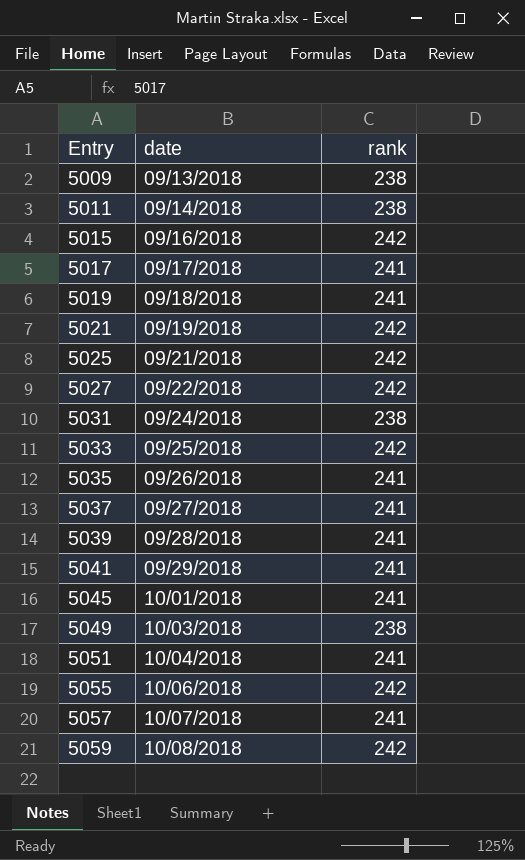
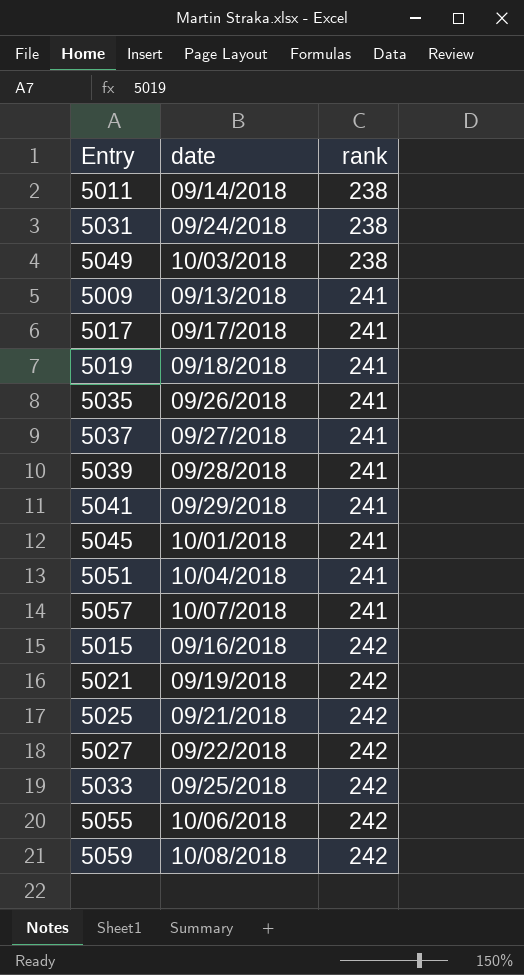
row order: Entry ascending -> rank ascending
5009 | rank: 238 -> 241

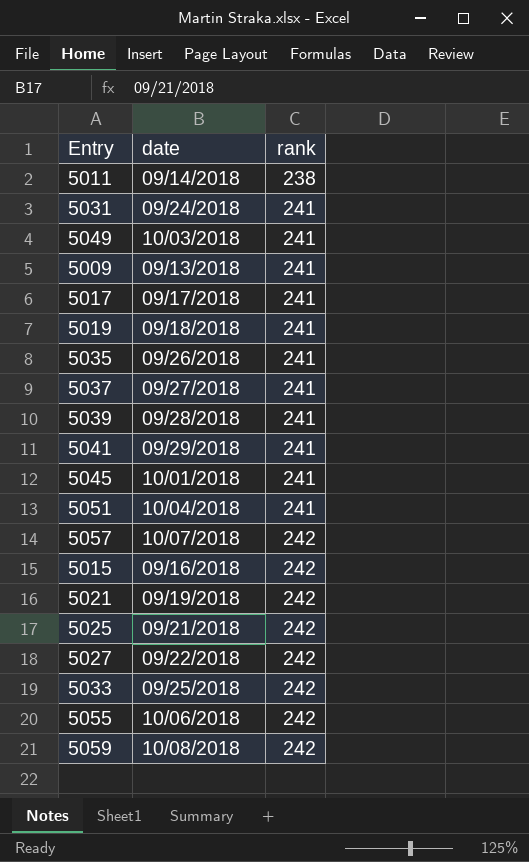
5031 | rank: 238 -> 241
5049 | rank: 238 -> 241
5057 | rank: 241 -> 242

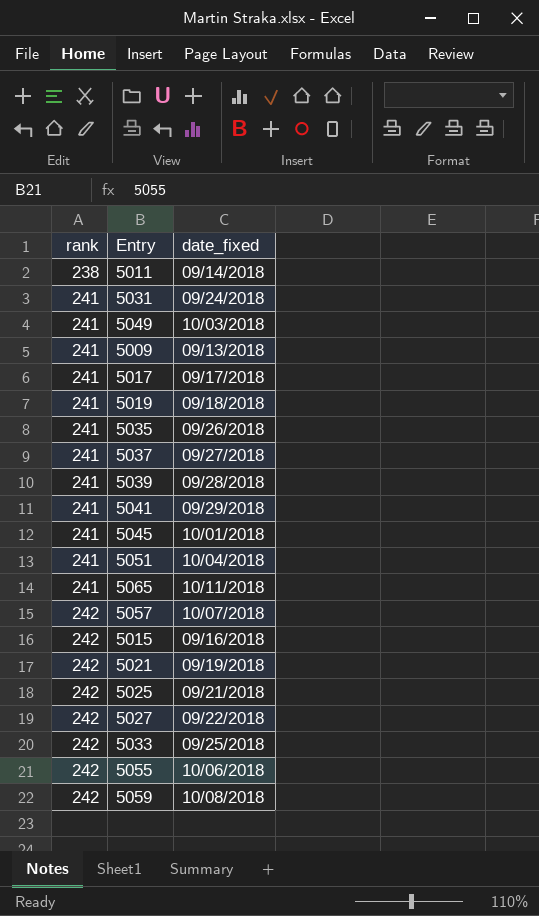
column rank | position: 3 -> 1
column name: date -> date_fixed
row 5065: none -> 241 | 10/11/2018

